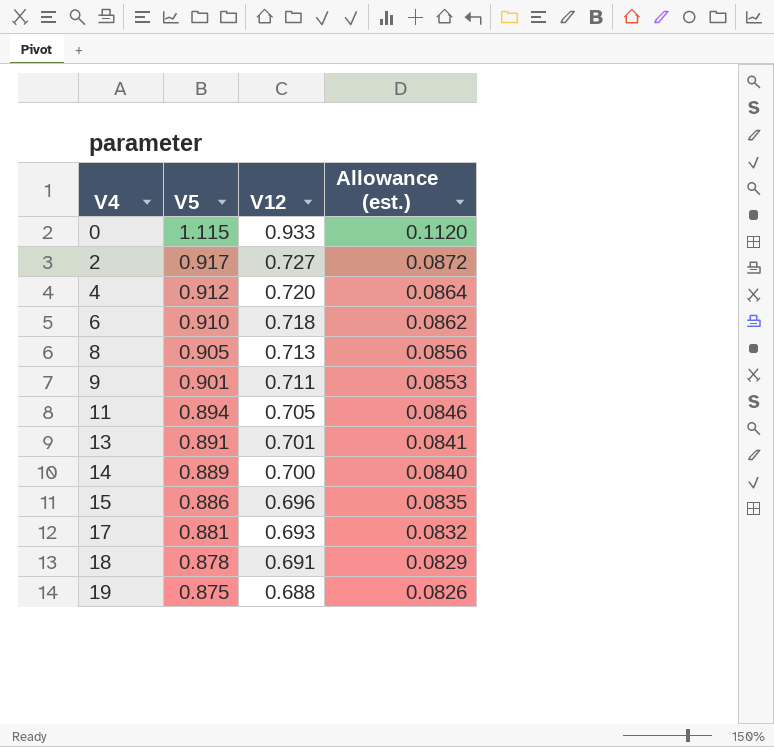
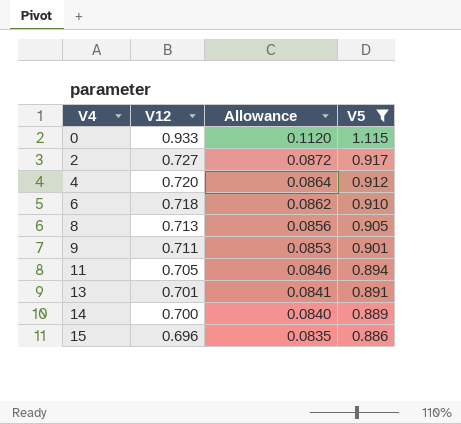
filter: none -> V5 >= 0.886
column name: Allowance (est.) -> Allowance
column V5 | position: 2 -> 4

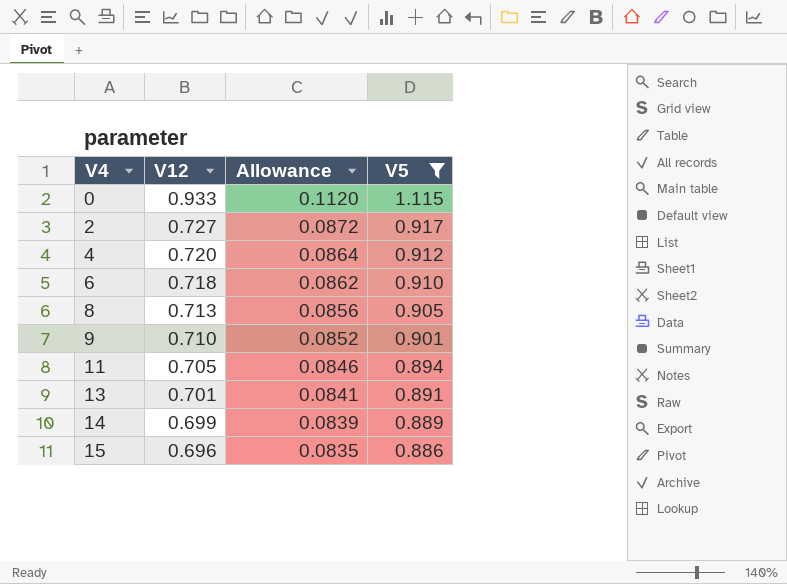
9 | V12: 0.711 -> 0.710
9 | Allowance: 0.0853 -> 0.0852
14 | V12: 0.700 -> 0.699
14 | Allowance: 0.0840 -> 0.0839

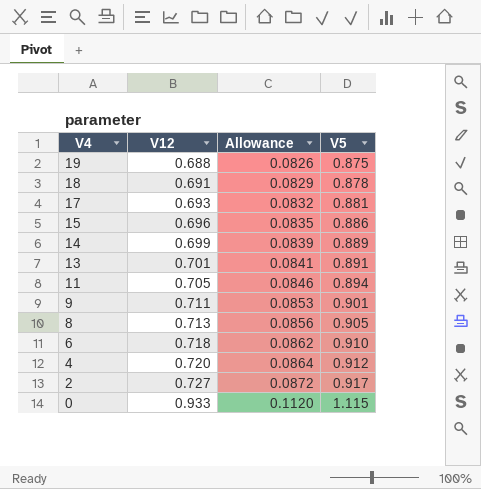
filter: V5 >= 0.886 -> none
row order: V4 ascending -> V4 descending
9 | V12: 0.710 -> 0.711
9 | Allowance: 0.0852 -> 0.0853

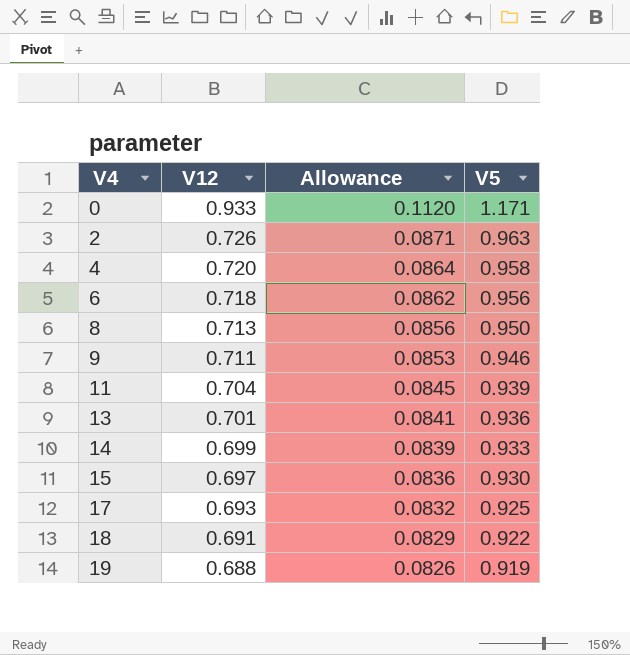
row order: V4 descending -> V4 ascending
0 | V5: 1.115 -> 1.171
2 | V12: 0.727 -> 0.726
2 | Allowance: 0.0872 -> 0.0871
2 | V5: 0.917 -> 0.963
4 | V5: 0.912 -> 0.958
6 | V5: 0.910 -> 0.956
8 | V5: 0.905 -> 0.950
9 | V5: 0.901 -> 0.946
11 | V12: 0.705 -> 0.704
11 | Allowance: 0.0846 -> 0.0845
11 | V5: 0.894 -> 0.939
13 | V5: 0.891 -> 0.936
14 | V5: 0.889 -> 0.933
15 | V12: 0.696 -> 0.697
15 | Allowance: 0.0835 -> 0.0836
15 | V5: 0.886 -> 0.930
17 | V5: 0.881 -> 0.925
18 | V5: 0.878 -> 0.922
19 | V5: 0.875 -> 0.919

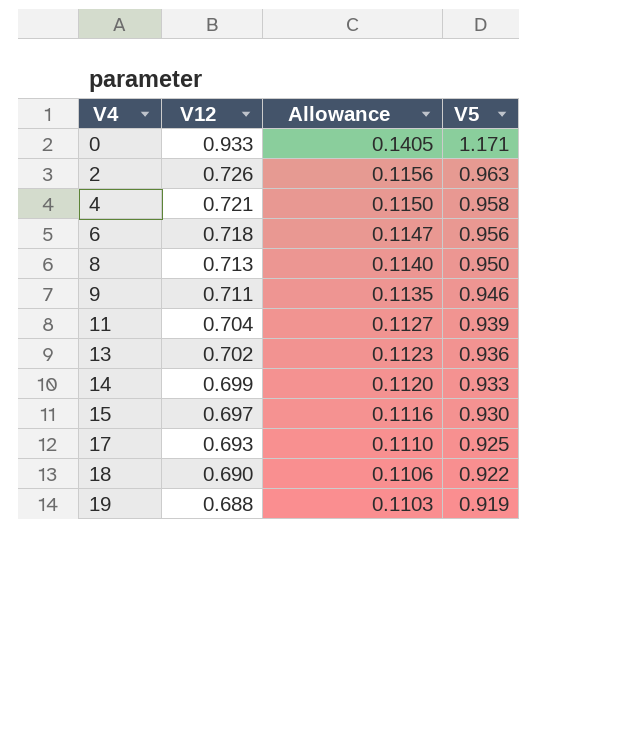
column Allowance | formula: [V12] * 0.12 -> [V5] * 0.12
4 | V12: 0.720 -> 0.721
13 | V12: 0.701 -> 0.702
18 | V12: 0.691 -> 0.690

